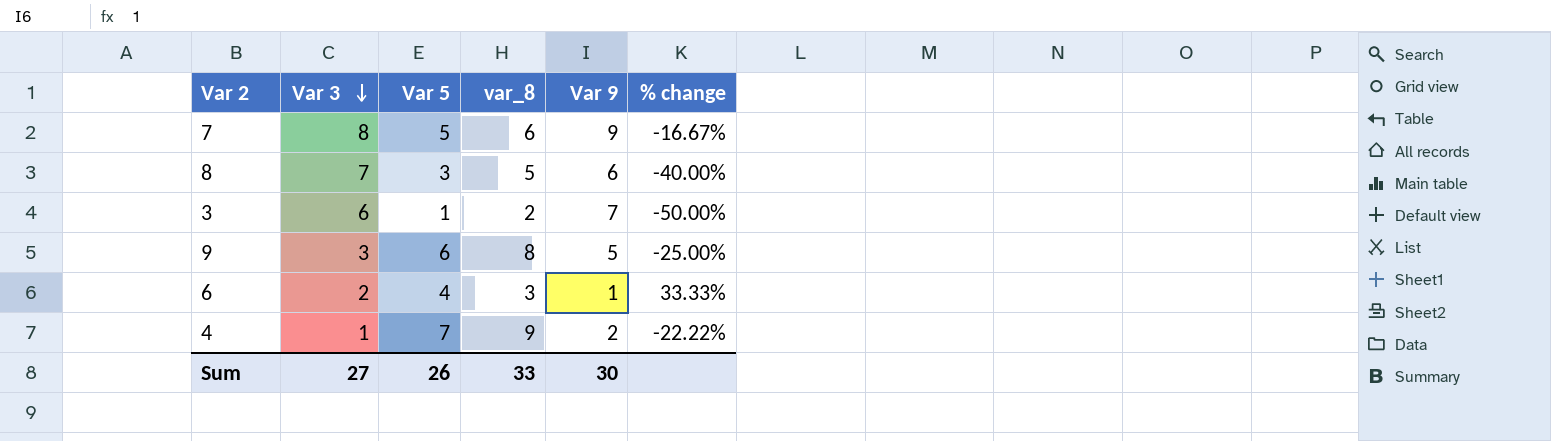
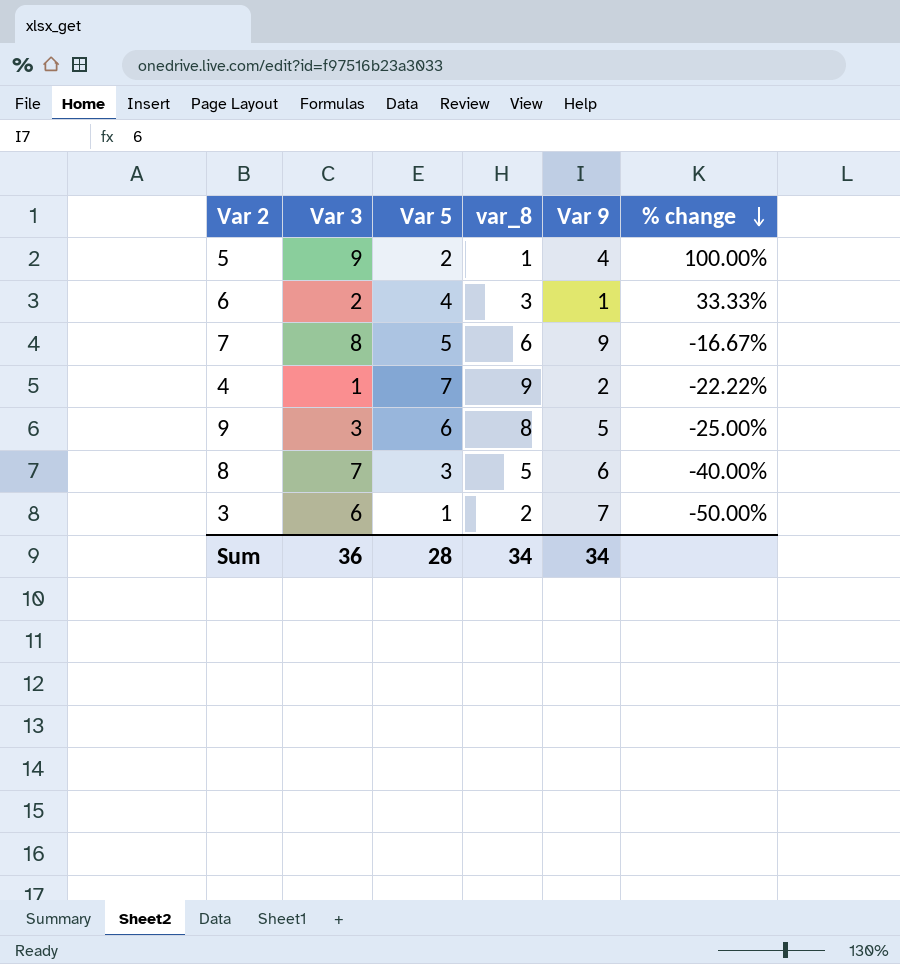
row order: Var 3 descending -> % change descending
row 5: none -> 9 | 2 | 1 | 4 | 100.00%
Sum | Var 3: 27 -> 36
Sum | Var 5: 26 -> 28
Sum | var_8: 33 -> 34
Sum | Var 9: 30 -> 34

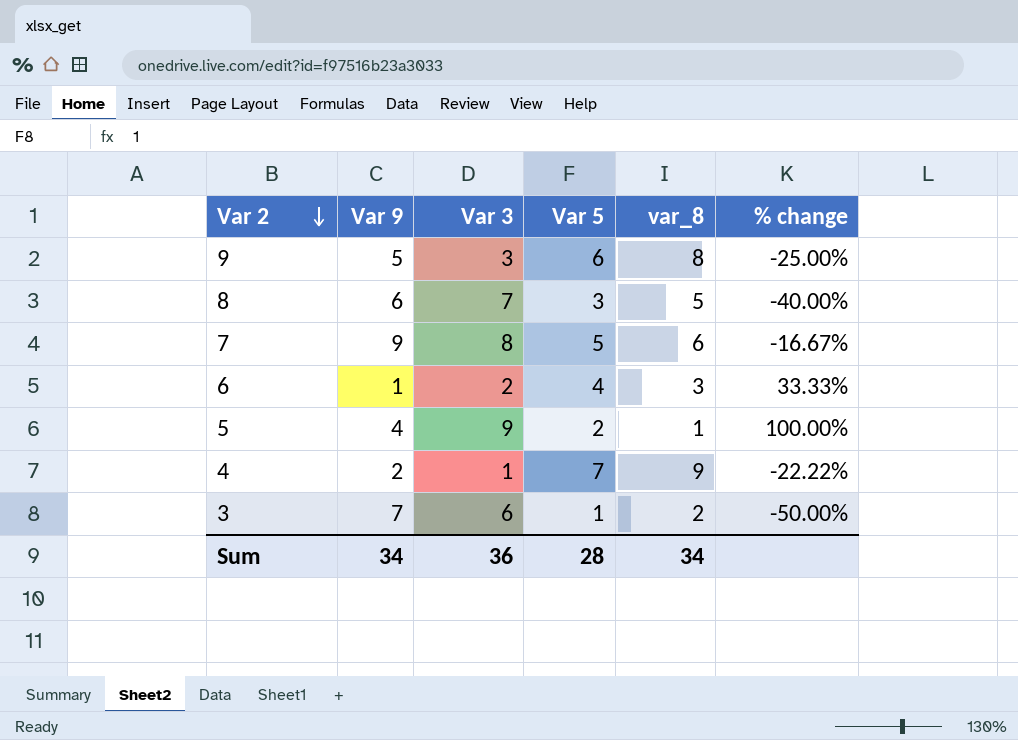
row order: % change descending -> Var 2 descending
column Var 9 | position: 5 -> 2

